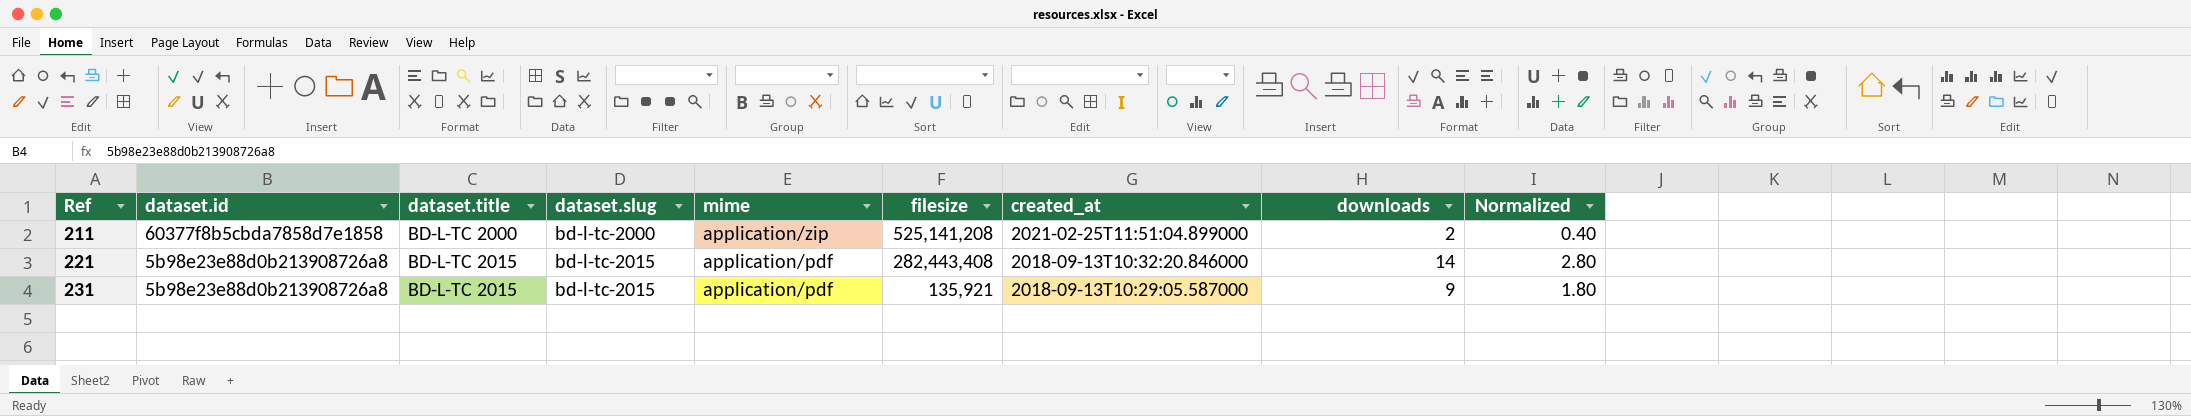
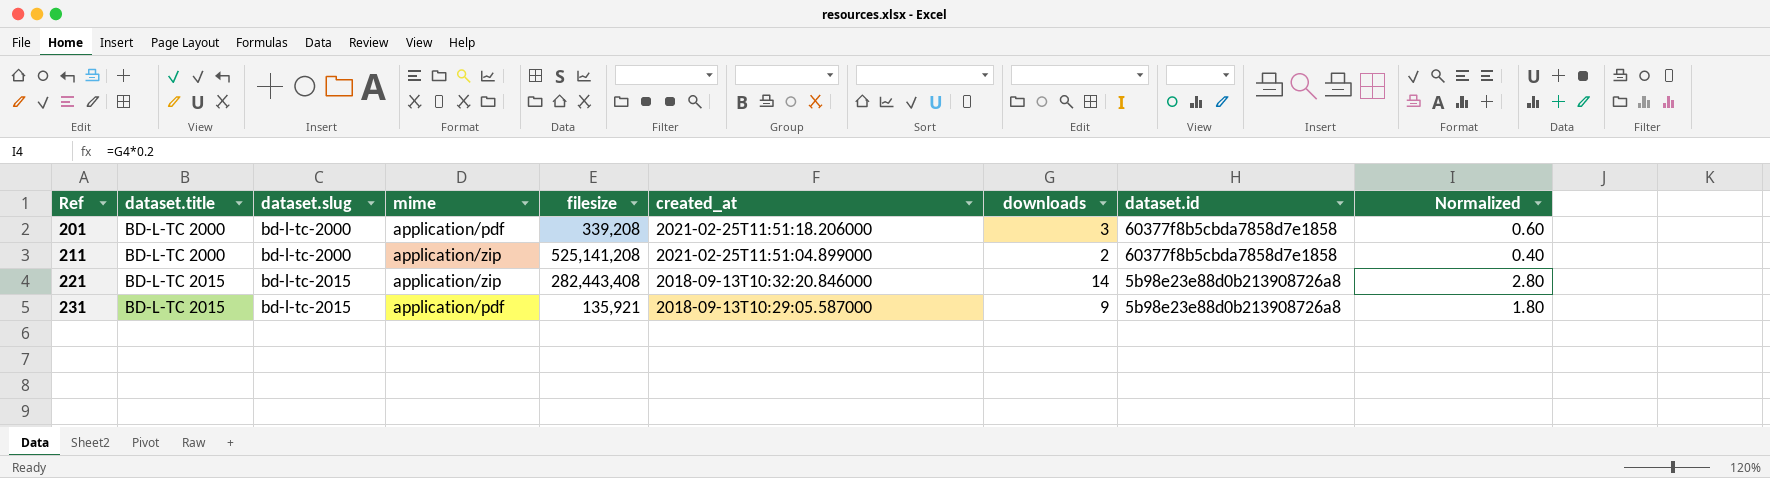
column dataset.id | position: 2 -> 8
row 201: none -> BD-L-TC 2000 | bd-l-tc-2000 | application/pdf | 339,208 | 2021-02-25T11:51:18.206000 | 3 | 60377f8b5cbda7858d7e1858 | 0.60
221 | mime: application/pdf -> application/zip

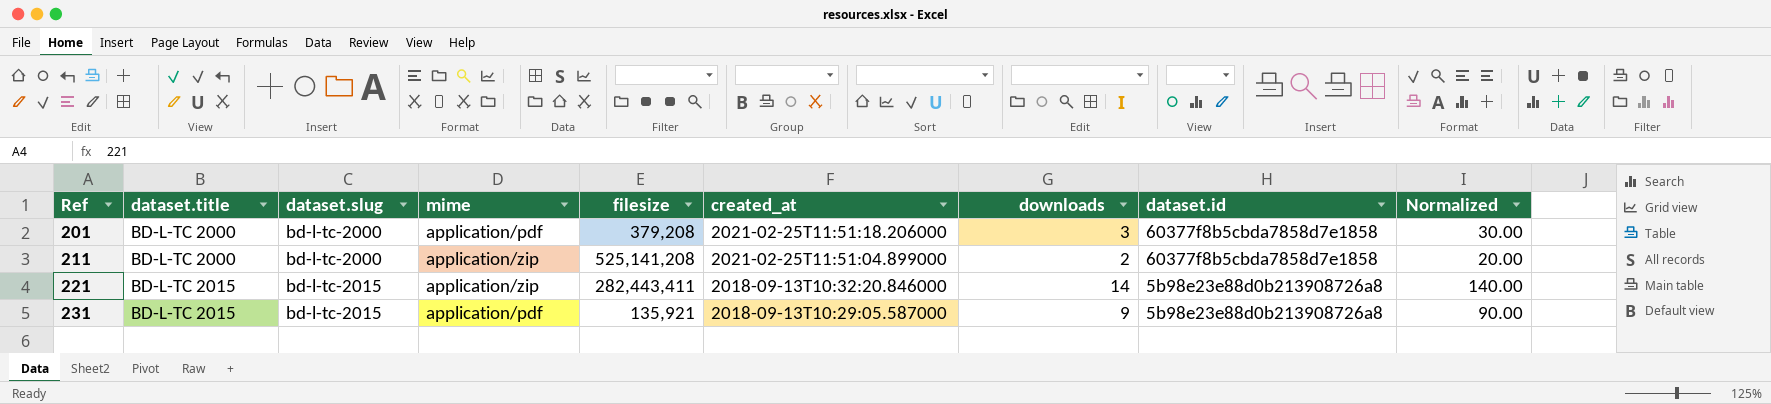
column Normalized | formula: [downloads] * 0.2 -> [downloads] * 10
201 | filesize: 339,208 -> 379,208
221 | filesize: 282,443,408 -> 282,443,411

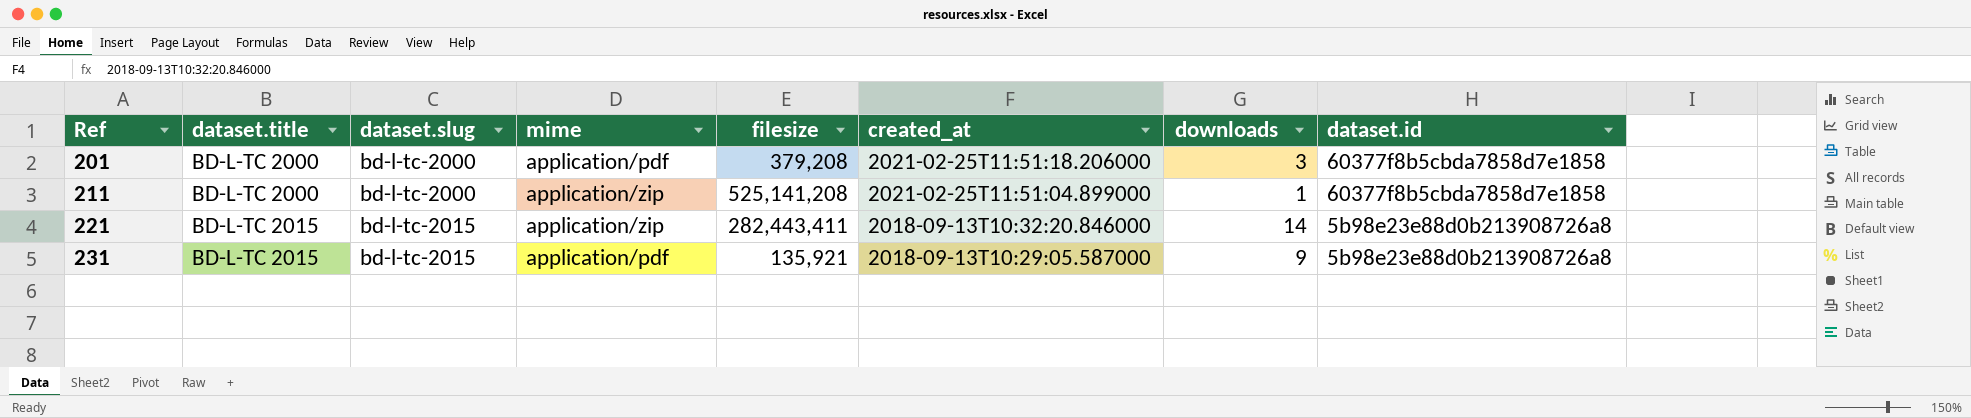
column Normalized | formula: [downloads] * 10 -> none
211 | downloads: 2 -> 1

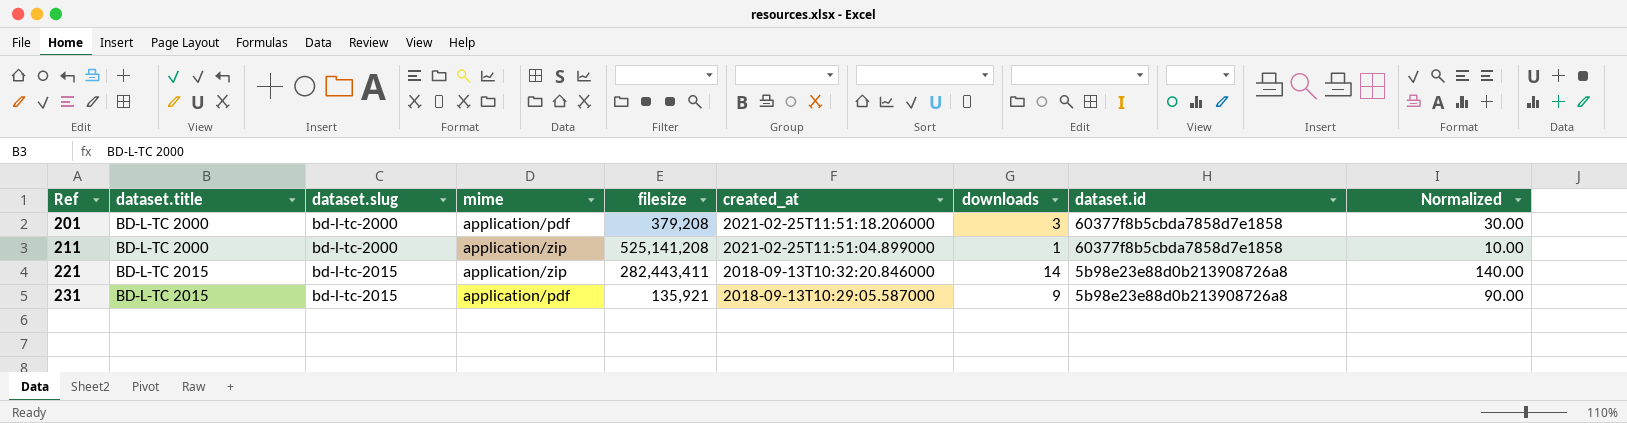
column Normalized | formula: none -> [downloads] * 10

